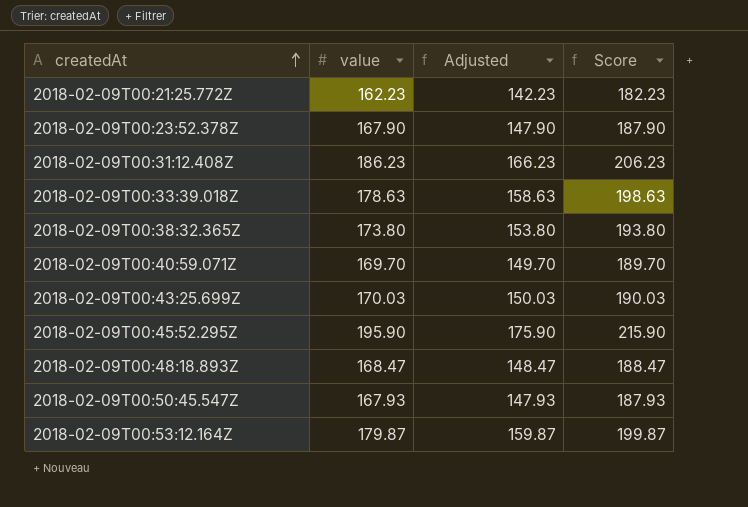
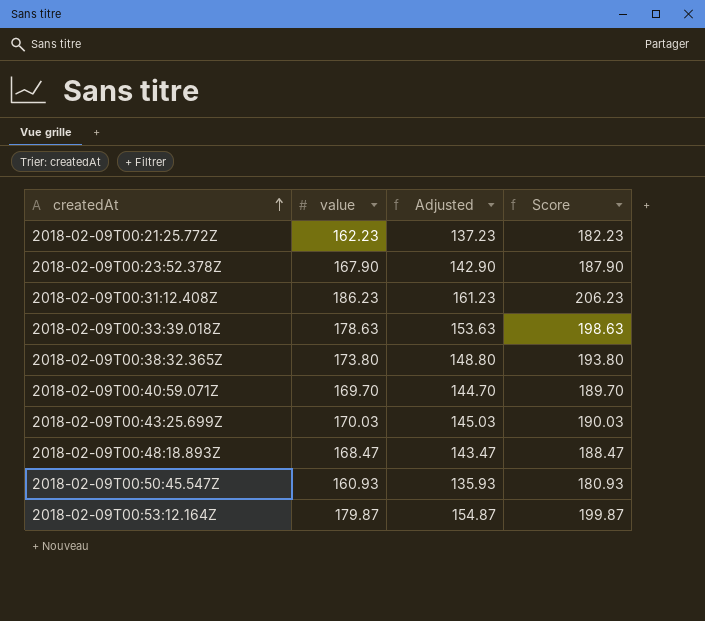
column Adjusted | formula: [value] - 20 -> [value] - 25
row 2018-02-09T00:45:52.295Z: 195.90 | 175.90 | 215.90 -> none
2018-02-09T00:50:45.547Z | value: 167.93 -> 160.93
2018-02-09T00:50:45.547Z | Score: 187.93 -> 180.93

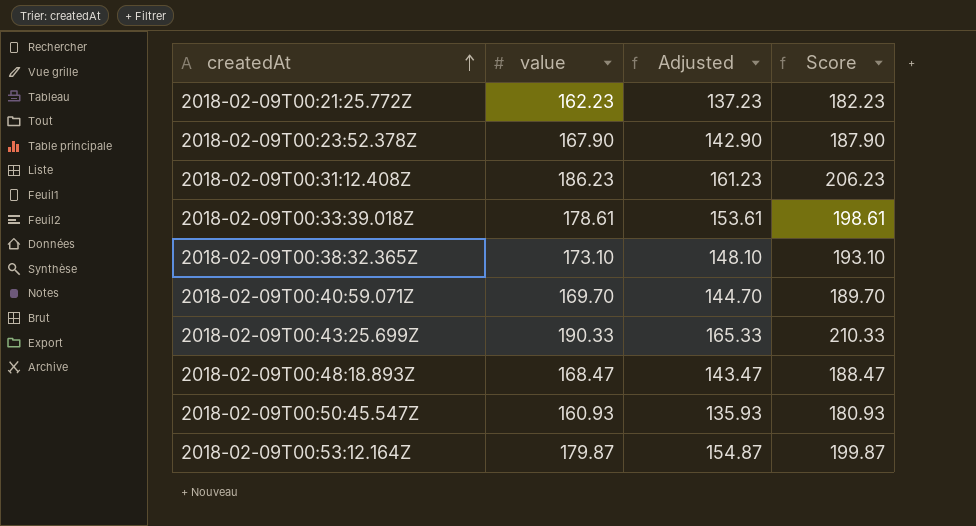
2018-02-09T00:33:39.018Z | value: 178.63 -> 178.61
2018-02-09T00:33:39.018Z | Adjusted: 153.63 -> 153.61
2018-02-09T00:33:39.018Z | Score: 198.63 -> 198.61
2018-02-09T00:38:32.365Z | value: 173.80 -> 173.10
2018-02-09T00:38:32.365Z | Adjusted: 148.80 -> 148.10
2018-02-09T00:38:32.365Z | Score: 193.80 -> 193.10
2018-02-09T00:43:25.699Z | value: 170.03 -> 190.33
2018-02-09T00:43:25.699Z | Adjusted: 145.03 -> 165.33
2018-02-09T00:43:25.699Z | Score: 190.03 -> 210.33

